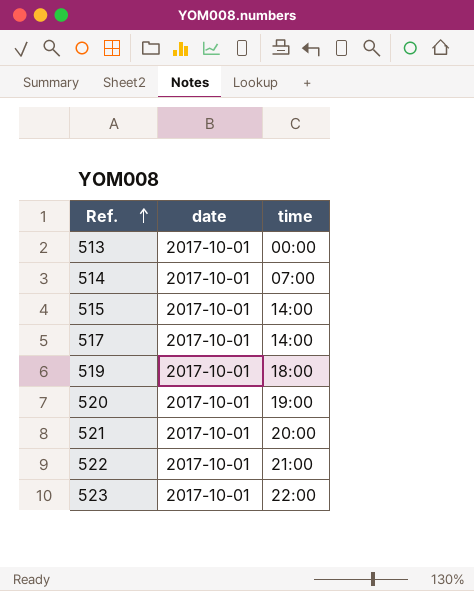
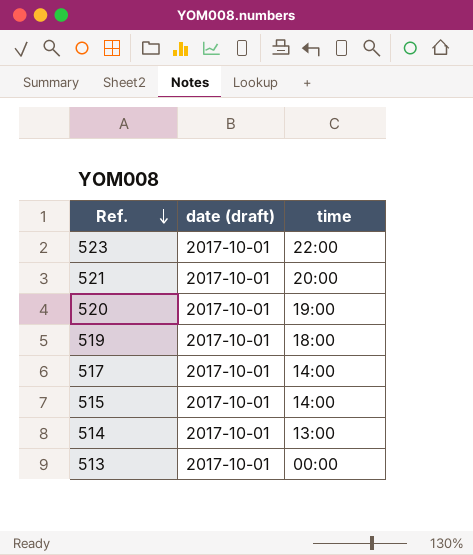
row order: Ref. ascending -> Ref. descending
column name: date -> date (draft)
row 522: 2017-10-01 | 21:00 -> none
514 | time: 07:00 -> 13:00

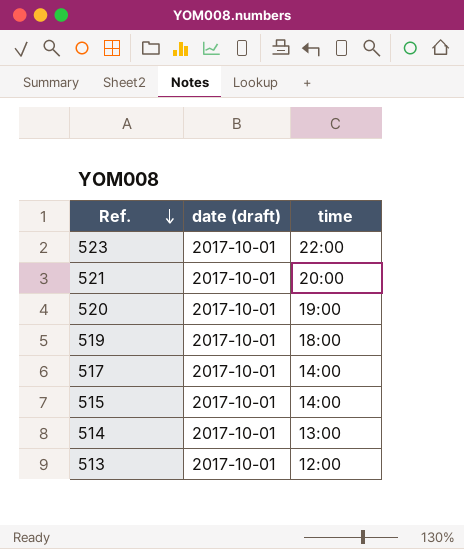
513 | time: 00:00 -> 12:00

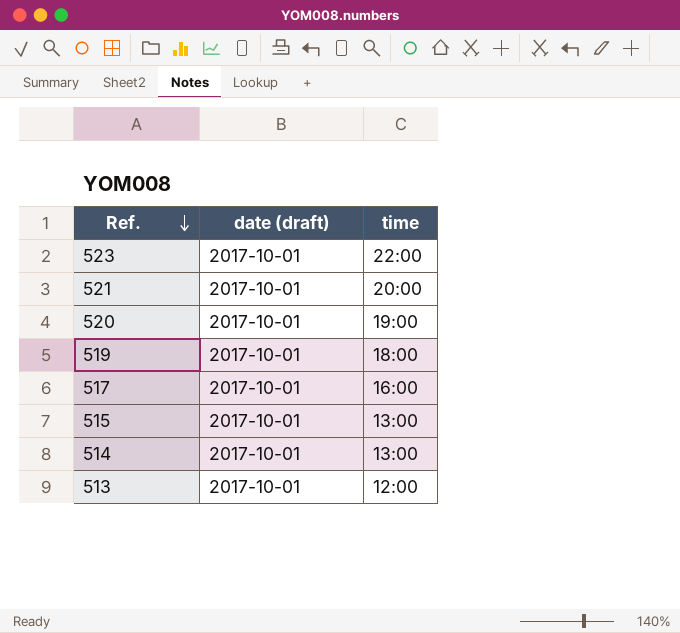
517 | time: 14:00 -> 16:00
515 | time: 14:00 -> 13:00

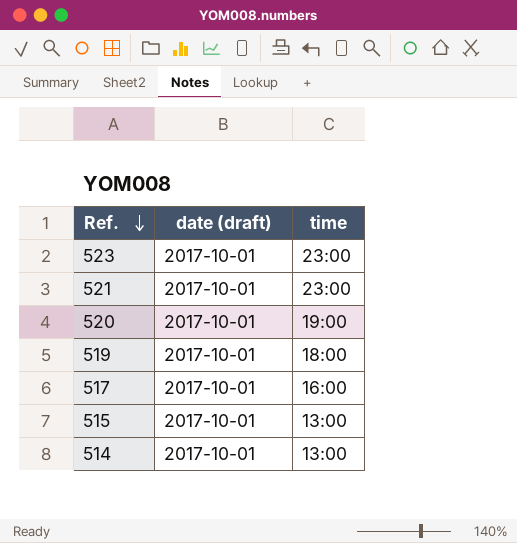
row 513: 2017-10-01 | 12:00 -> none
523 | time: 22:00 -> 23:00
521 | time: 20:00 -> 23:00

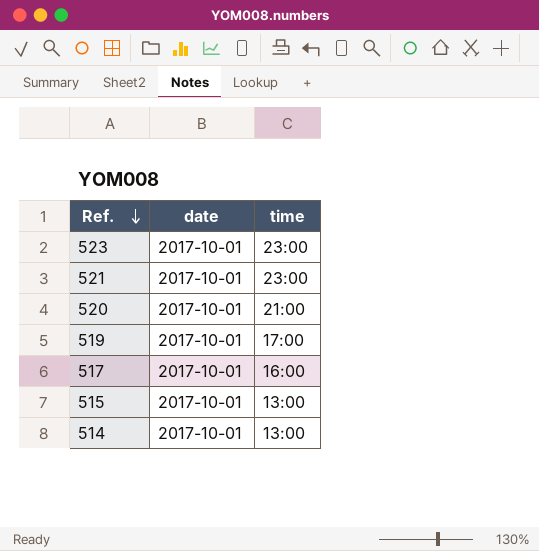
column name: date (draft) -> date
520 | time: 19:00 -> 21:00
519 | time: 18:00 -> 17:00

